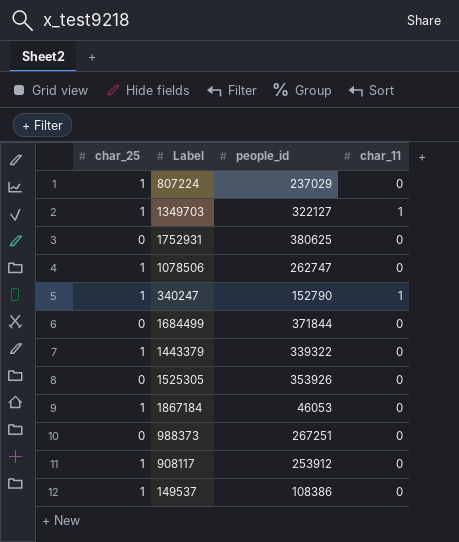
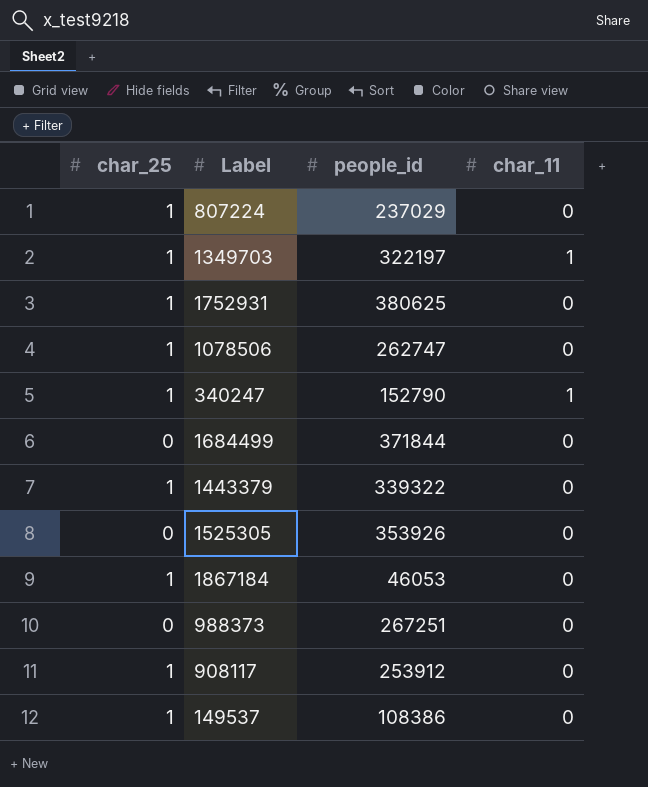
1349703 | people_id: 322127 -> 322197
1752931 | char_25: 0 -> 1

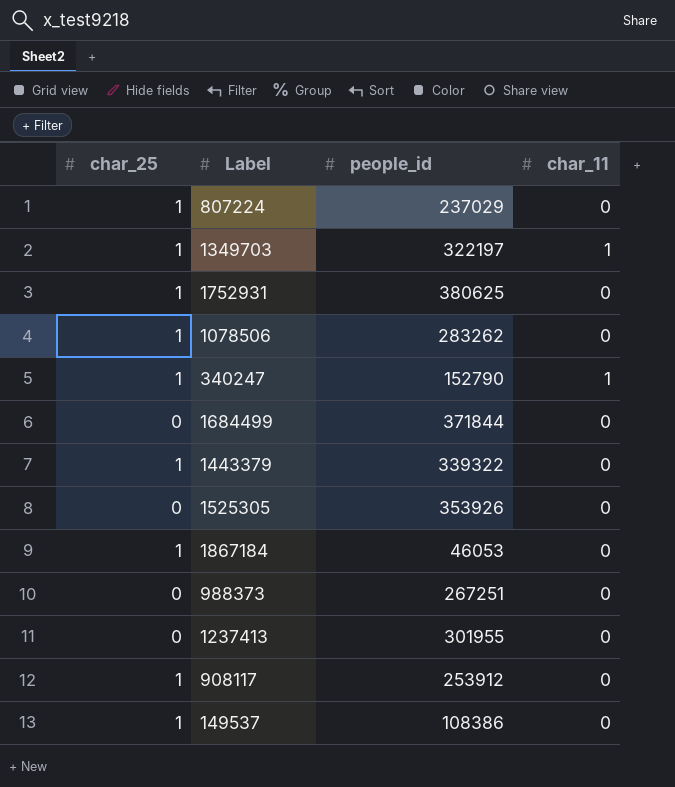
1078506 | people_id: 262747 -> 283262
row 1237413: none -> 0 | 301955 | 0

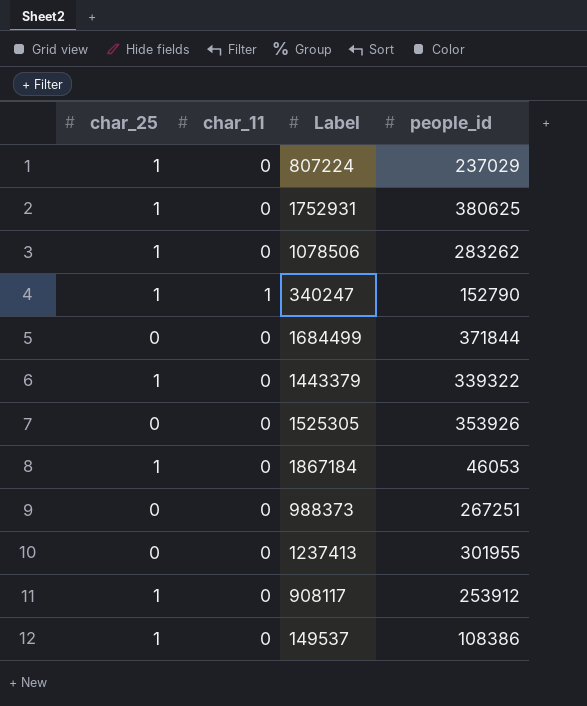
column char_11 | position: 4 -> 2
row 1349703: 1 | 322197 | 1 -> none

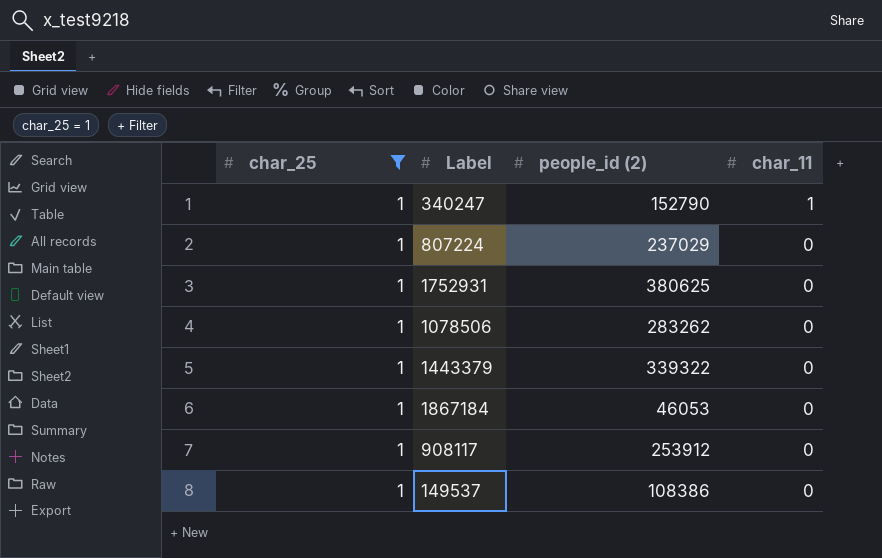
filter: none -> char_25 = 1
row order: none -> char_11 descending
column name: people_id -> people_id (2)
column char_11 | position: 2 -> 4

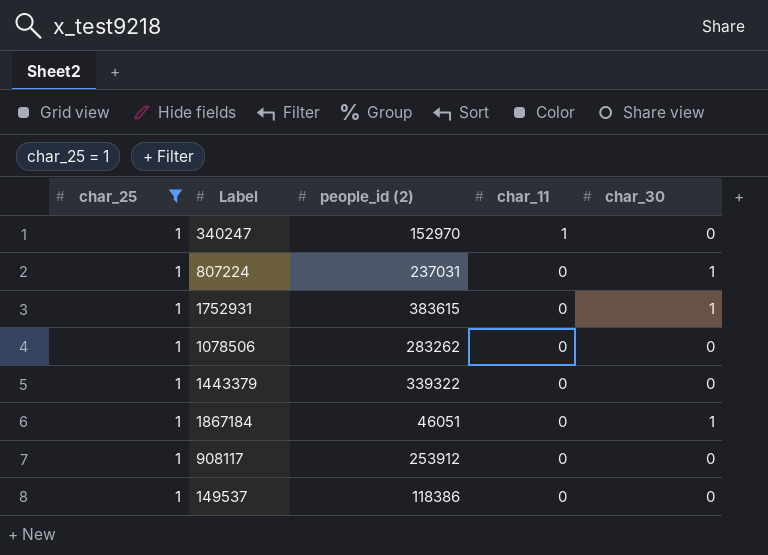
column char_30 | position: none -> 5
340247 | people_id (2): 152790 -> 152970
807224 | people_id (2): 237029 -> 237031
1752931 | people_id (2): 380625 -> 383615
1867184 | people_id (2): 46053 -> 46051
149537 | people_id (2): 108386 -> 118386

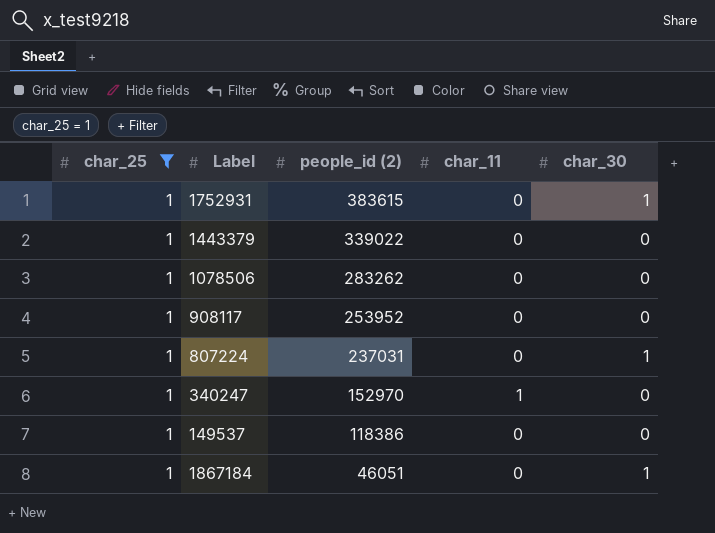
row order: char_11 descending -> people_id (2) descending
1443379 | people_id (2): 339322 -> 339022
908117 | people_id (2): 253912 -> 253952

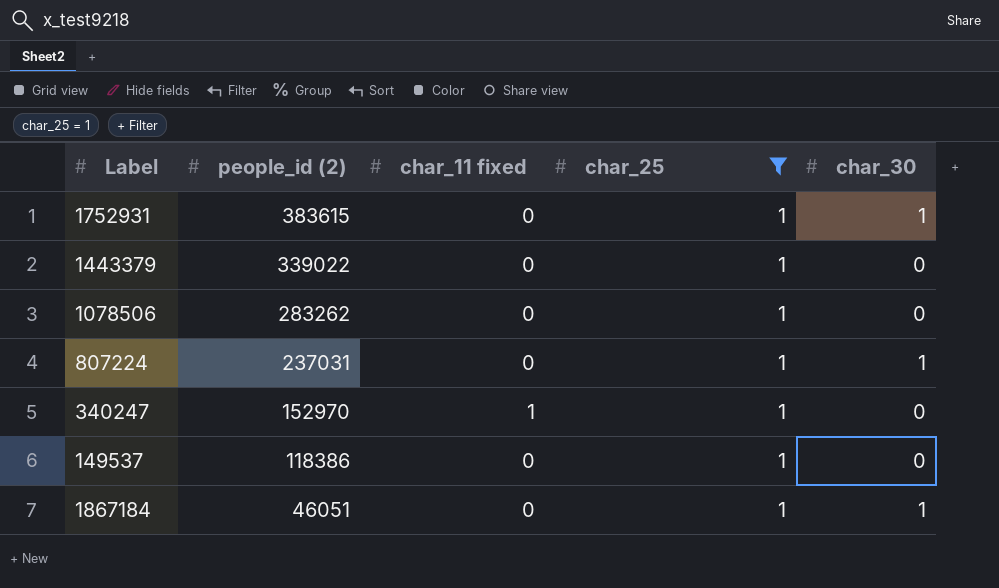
column name: char_11 -> char_11 fixed
column char_25 | position: 1 -> 4
row 908117: 1 | 253952 | 0 | 0 -> none

